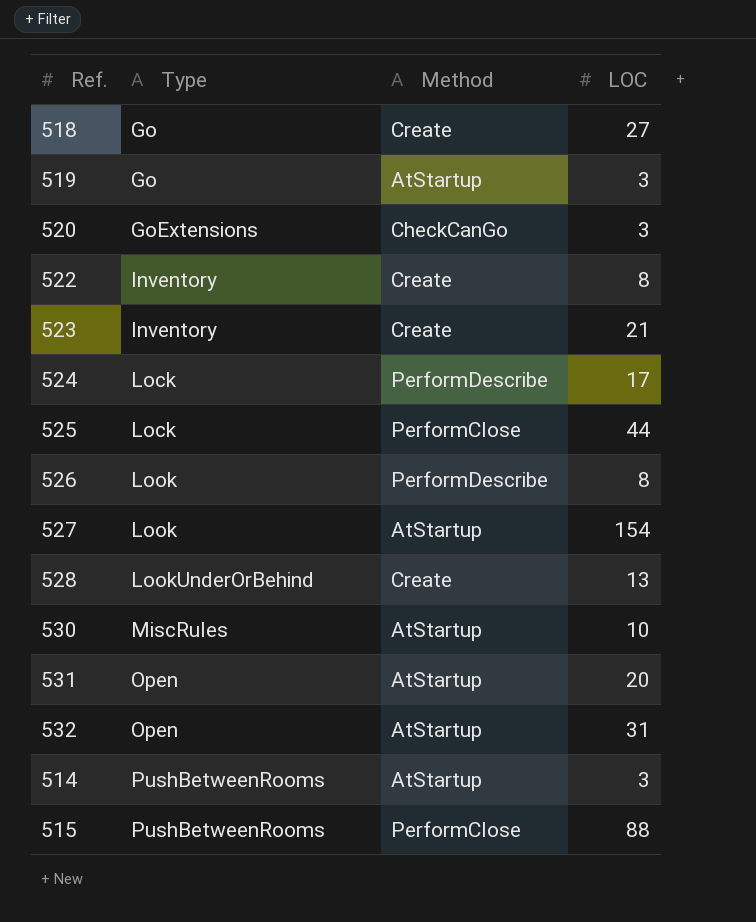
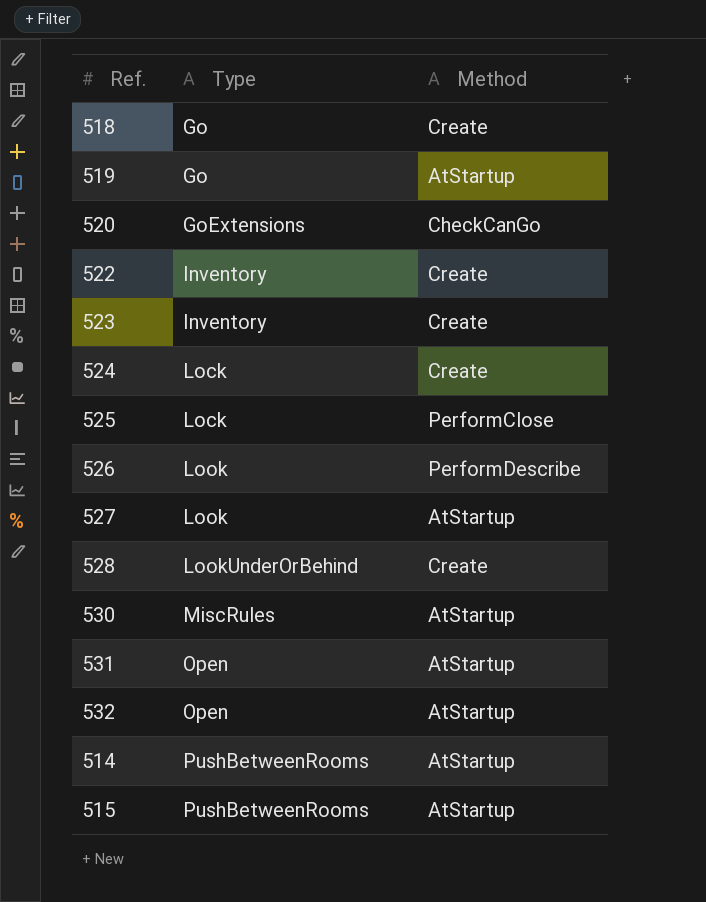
column LOC | position: 4 -> none
524 | Method: PerformDescribe -> Create
515 | Method: PerformClose -> AtStartup

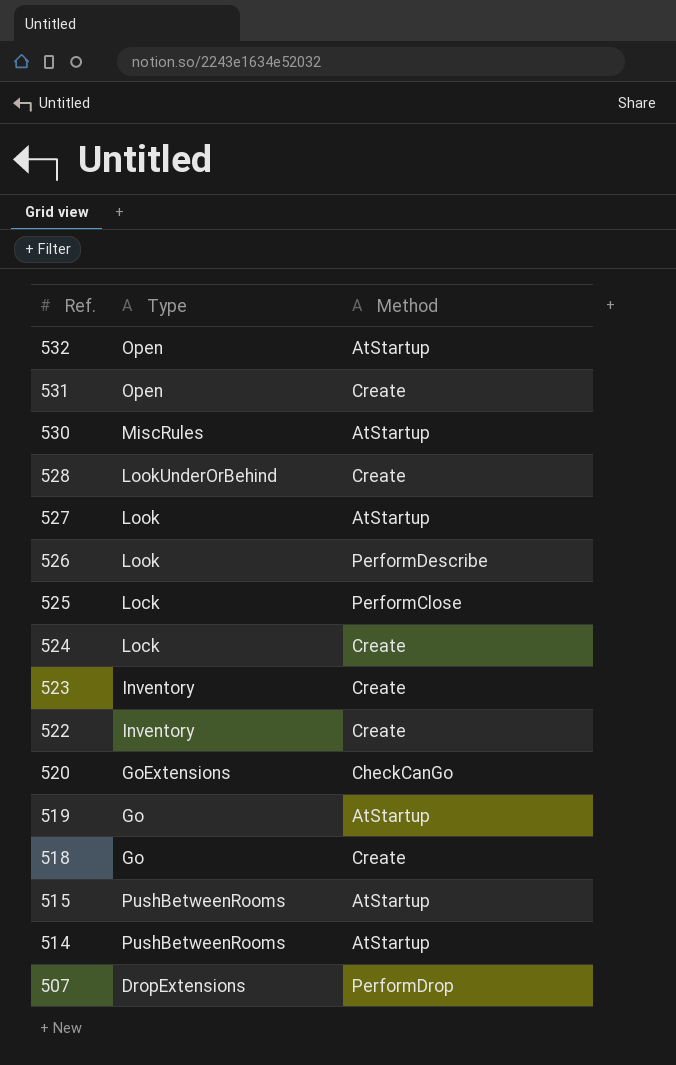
row order: Type ascending -> Ref. descending
531 | Method: AtStartup -> Create
row 507: none -> DropExtensions | PerformDrop

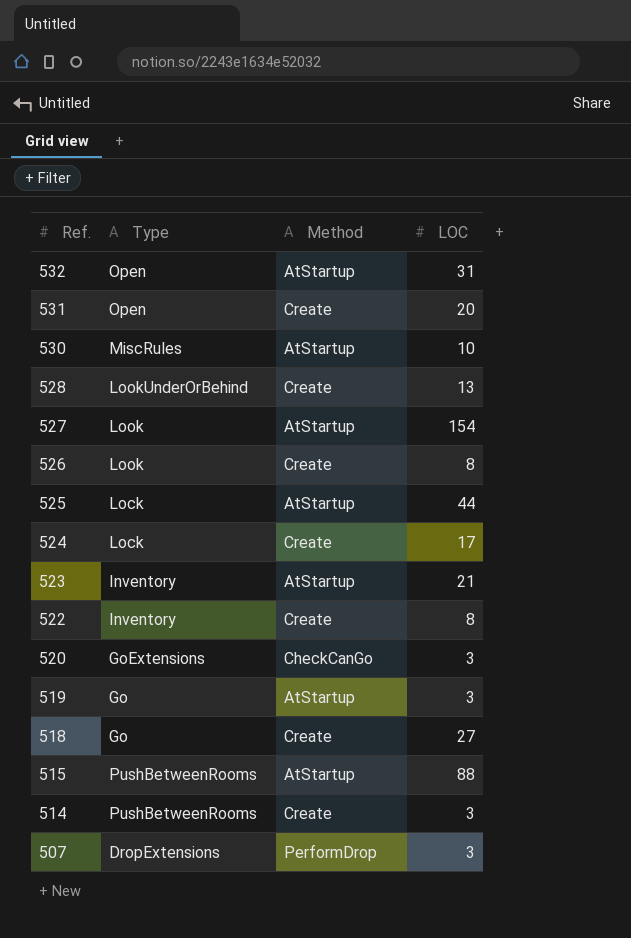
column LOC | position: none -> 4
526 | Method: PerformDescribe -> Create
525 | Method: PerformClose -> AtStartup
523 | Method: Create -> AtStartup
514 | Method: AtStartup -> Create

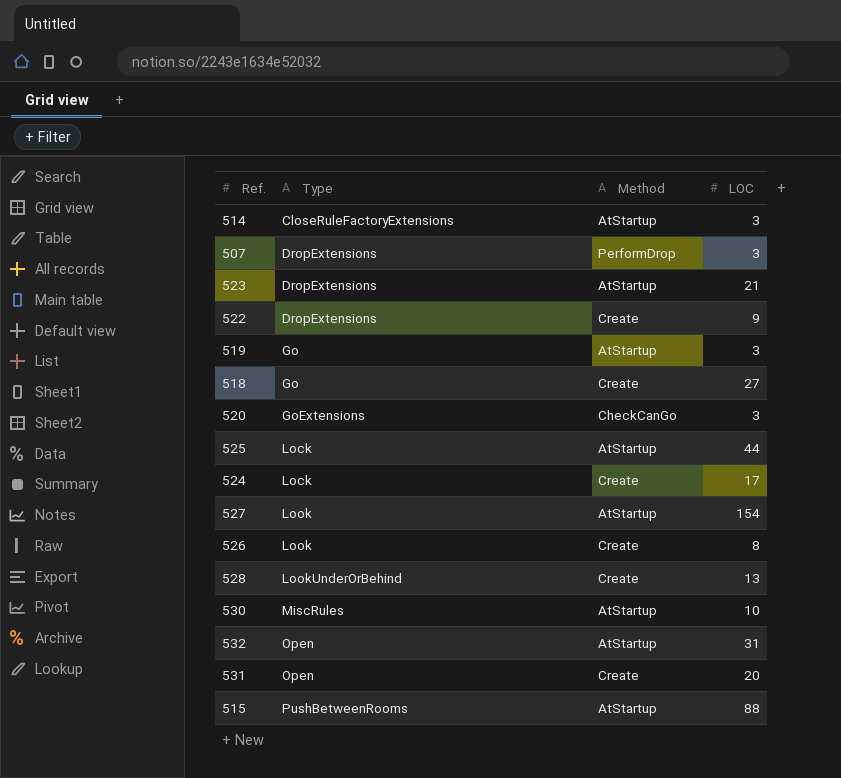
row order: Ref. descending -> Type ascending
514 | Type: PushBetweenRooms -> CloseRuleFactoryExtensions
514 | Method: Create -> AtStartup
523 | Type: Inventory -> DropExtensions
522 | Type: Inventory -> DropExtensions
522 | LOC: 8 -> 9

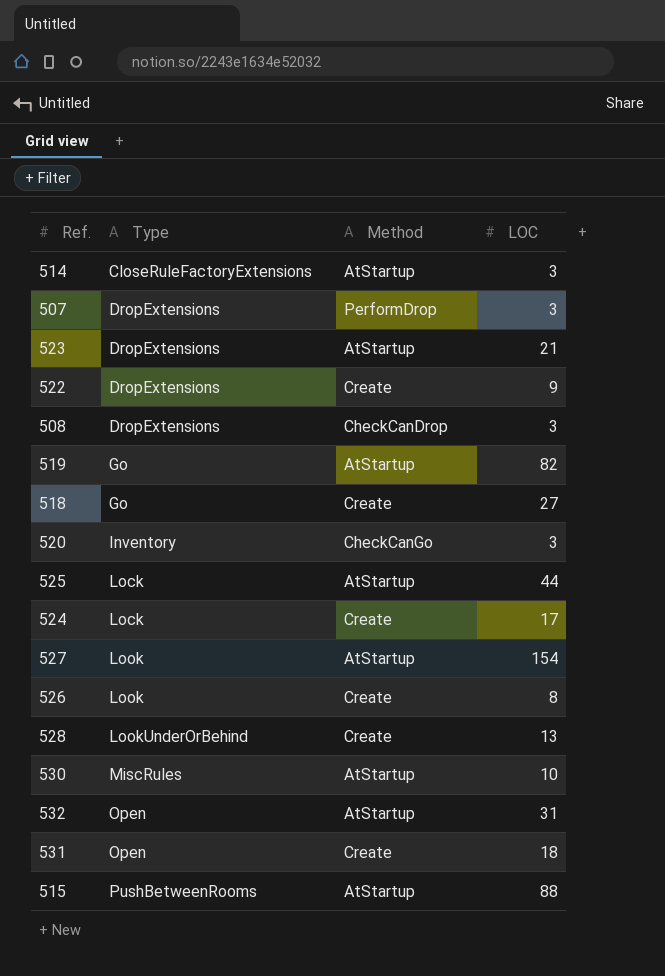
row 508: none -> DropExtensions | CheckCanDrop | 3
519 | LOC: 3 -> 82
520 | Type: GoExtensions -> Inventory
531 | LOC: 20 -> 18

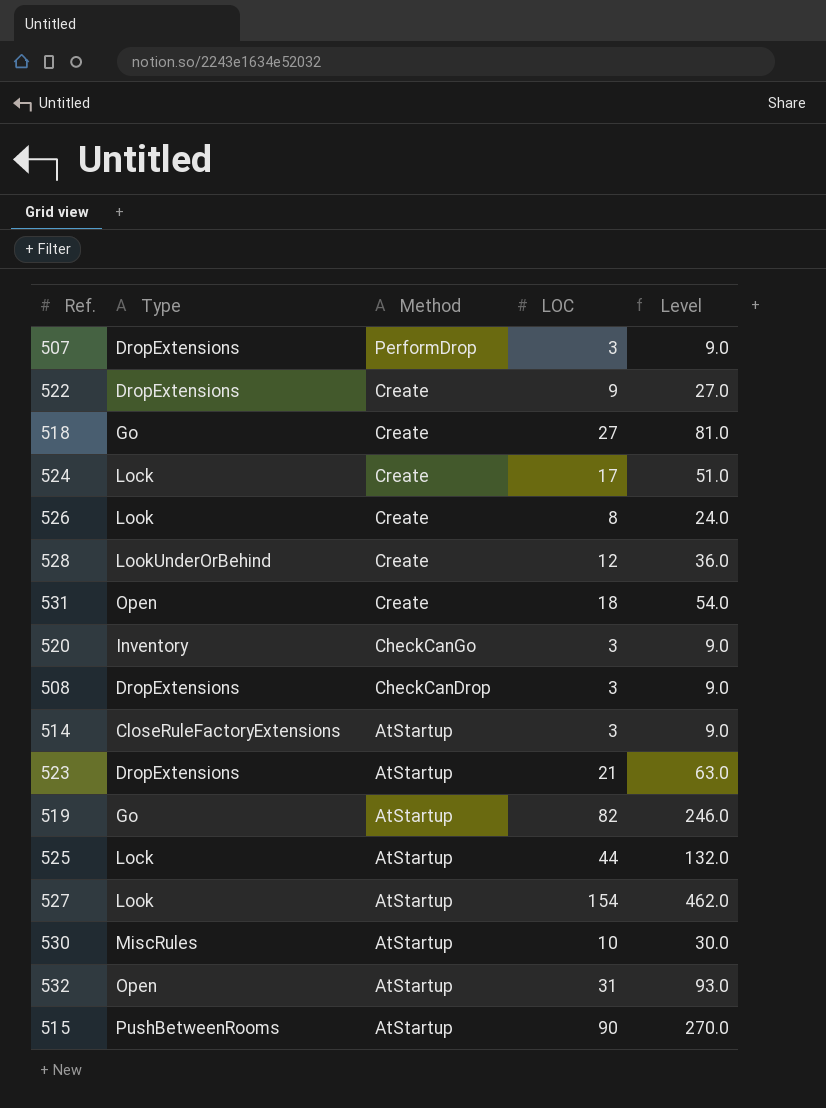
row order: Type ascending -> Method descending
column Level | formula: none -> [LOC] * 3
528 | LOC: 13 -> 12
515 | LOC: 88 -> 90

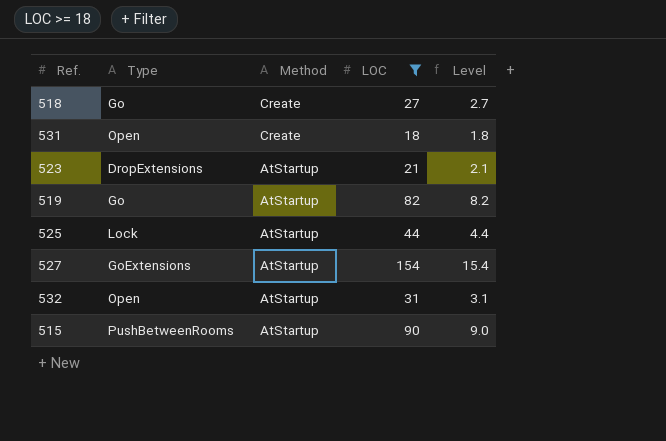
filter: none -> LOC >= 18
column Level | formula: [LOC] * 3 -> [LOC] * 0.1
527 | Type: Look -> GoExtensions

